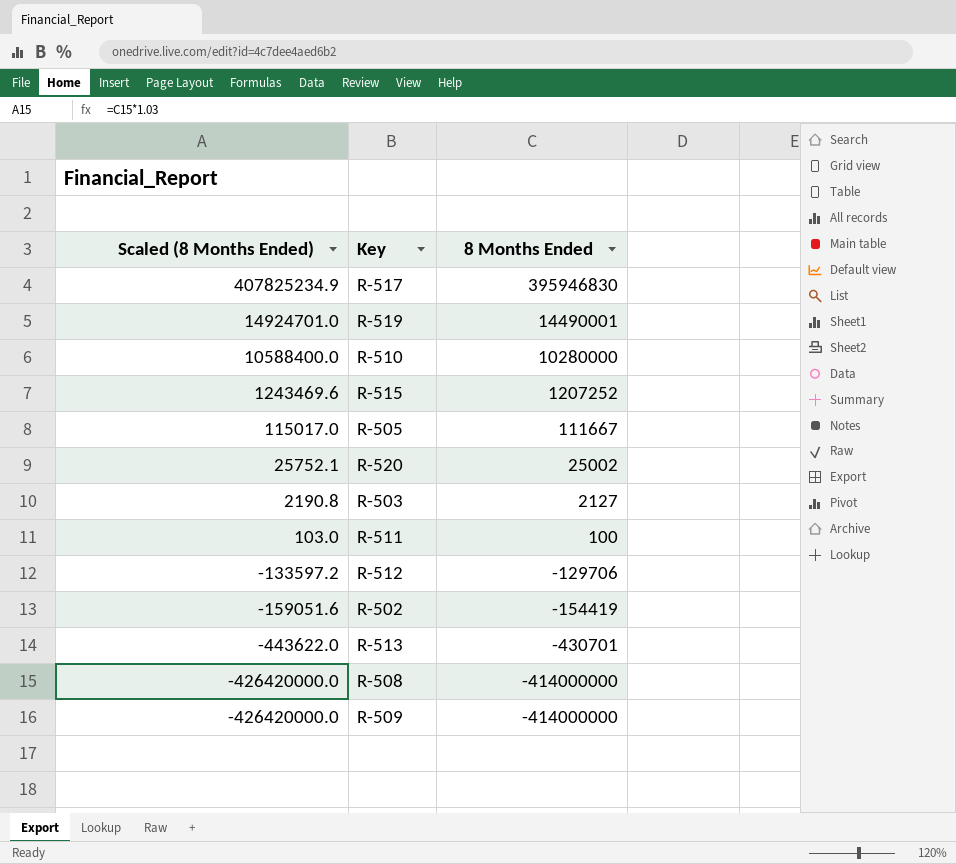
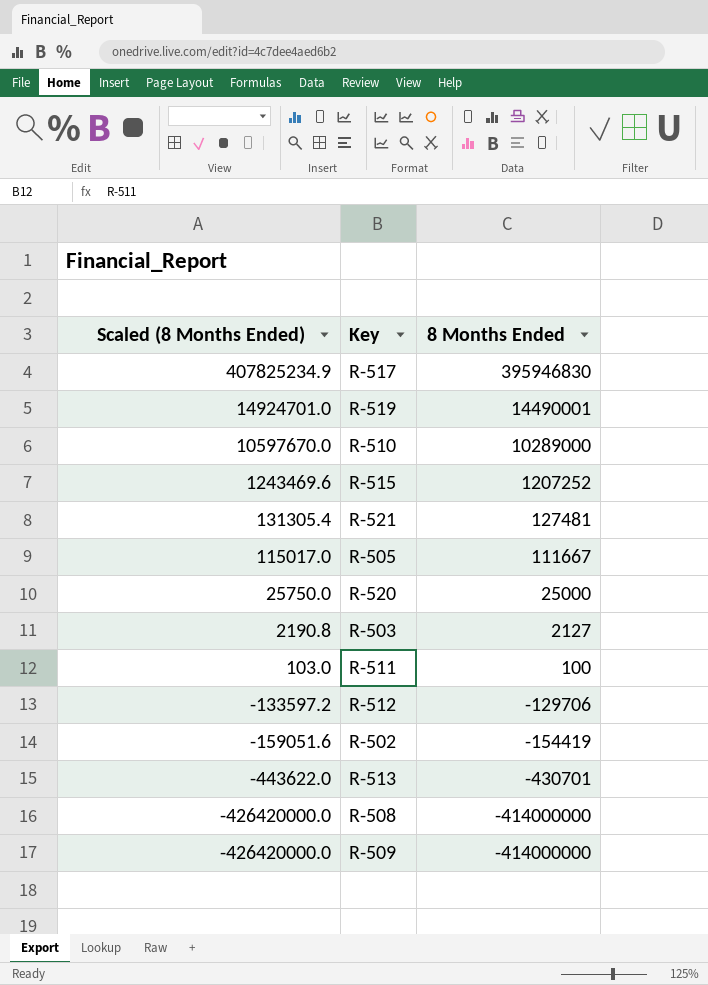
R-510 | Scaled (8 Months Ended): 10588400.0 -> 10597670.0
R-510 | 8 Months Ended: 10280000 -> 10289000
row R-521: none -> 131305.4 | 127481
R-520 | Scaled (8 Months Ended): 25752.1 -> 25750.0
R-520 | 8 Months Ended: 25002 -> 25000

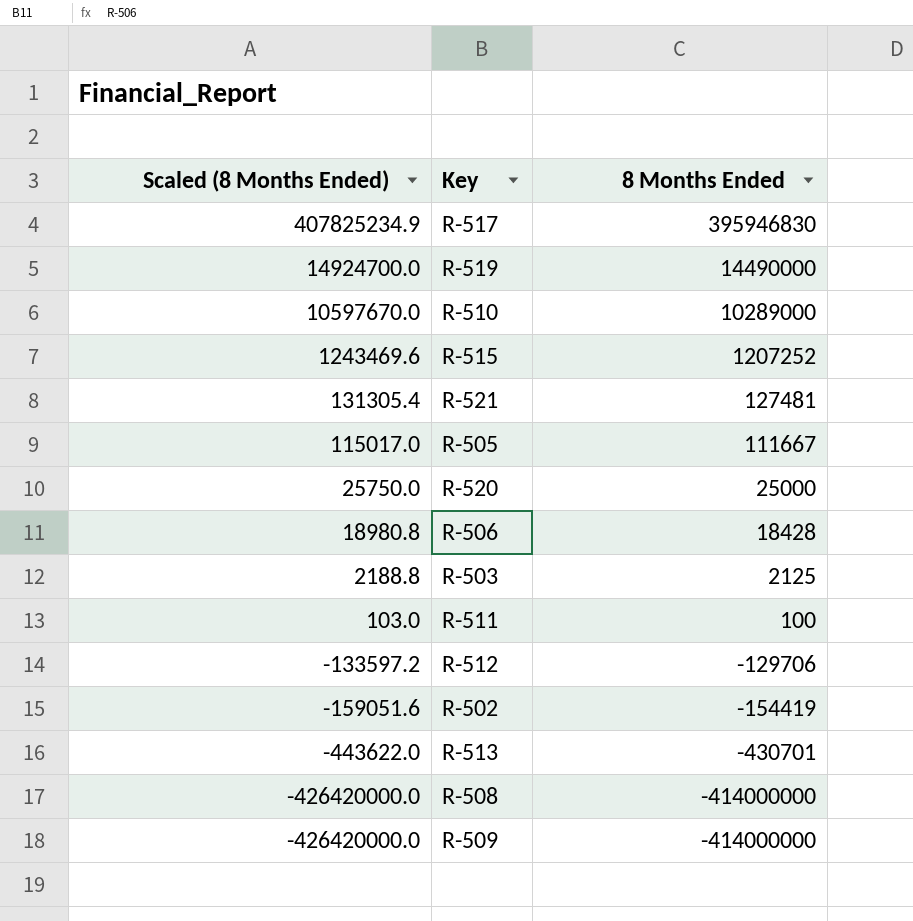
R-519 | Scaled (8 Months Ended): 14924701.0 -> 14924700.0
R-519 | 8 Months Ended: 14490001 -> 14490000
row R-506: none -> 18980.8 | 18428
R-503 | Scaled (8 Months Ended): 2190.8 -> 2188.8
R-503 | 8 Months Ended: 2127 -> 2125

